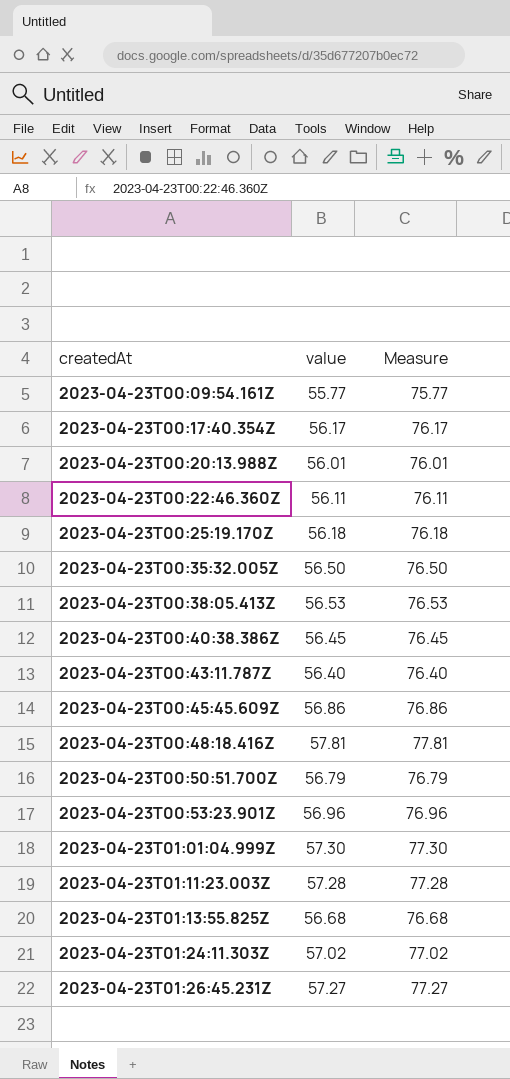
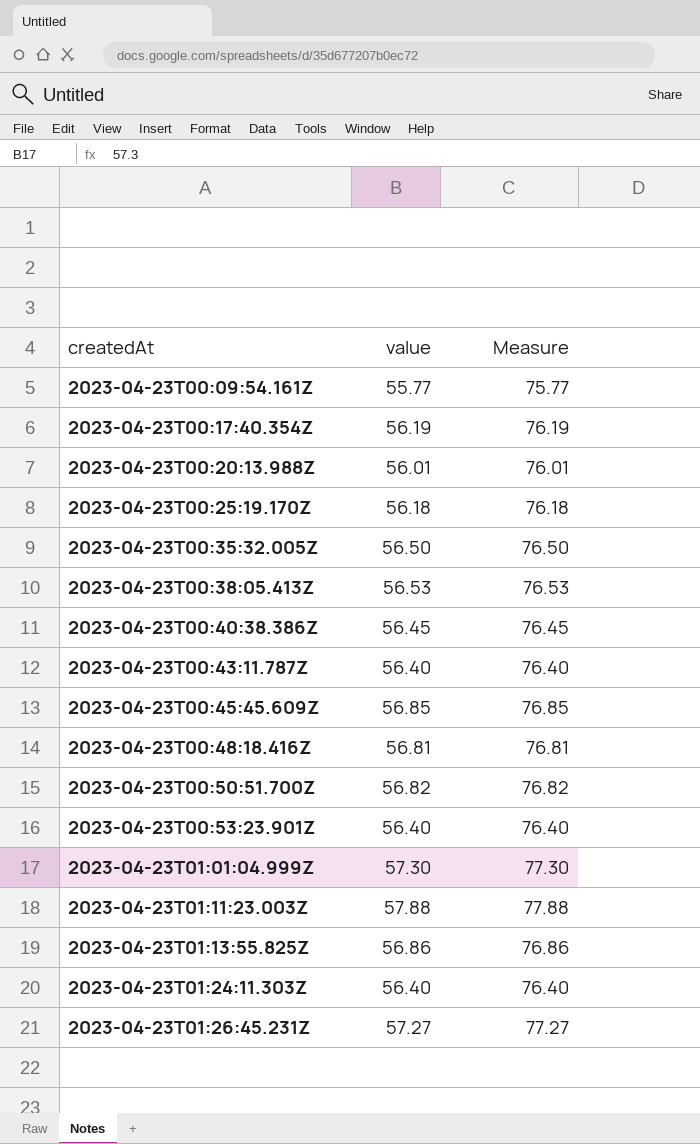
row 2023-04-23T00:22:46.360Z: 56.11 | 76.11 -> none
2023-04-23T00:17:40.354Z | value: 56.17 -> 56.19
2023-04-23T00:17:40.354Z | Measure: 76.17 -> 76.19
2023-04-23T00:45:45.609Z | value: 56.86 -> 56.85
2023-04-23T00:45:45.609Z | Measure: 76.86 -> 76.85
2023-04-23T00:48:18.416Z | value: 57.81 -> 56.81
2023-04-23T00:48:18.416Z | Measure: 77.81 -> 76.81
2023-04-23T00:50:51.700Z | value: 56.79 -> 56.82
2023-04-23T00:50:51.700Z | Measure: 76.79 -> 76.82
2023-04-23T00:53:23.901Z | value: 56.96 -> 56.40
2023-04-23T00:53:23.901Z | Measure: 76.96 -> 76.40
2023-04-23T01:11:23.003Z | value: 57.28 -> 57.88
2023-04-23T01:11:23.003Z | Measure: 77.28 -> 77.88
2023-04-23T01:13:55.825Z | value: 56.68 -> 56.86
2023-04-23T01:13:55.825Z | Measure: 76.68 -> 76.86
2023-04-23T01:24:11.303Z | value: 57.02 -> 56.40
2023-04-23T01:24:11.303Z | Measure: 77.02 -> 76.40

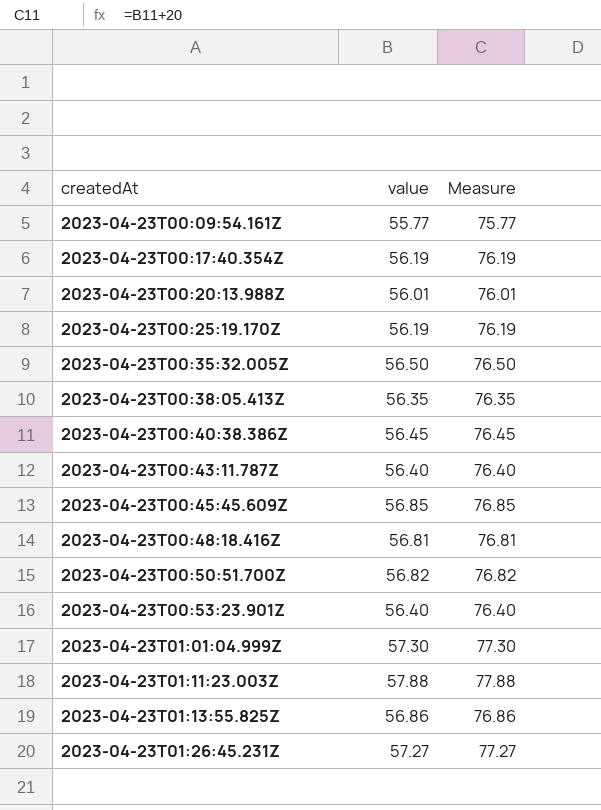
row 2023-04-23T01:24:11.303Z: 56.40 | 76.40 -> none
2023-04-23T00:25:19.170Z | value: 56.18 -> 56.19
2023-04-23T00:25:19.170Z | Measure: 76.18 -> 76.19
2023-04-23T00:38:05.413Z | value: 56.53 -> 56.35
2023-04-23T00:38:05.413Z | Measure: 76.53 -> 76.35

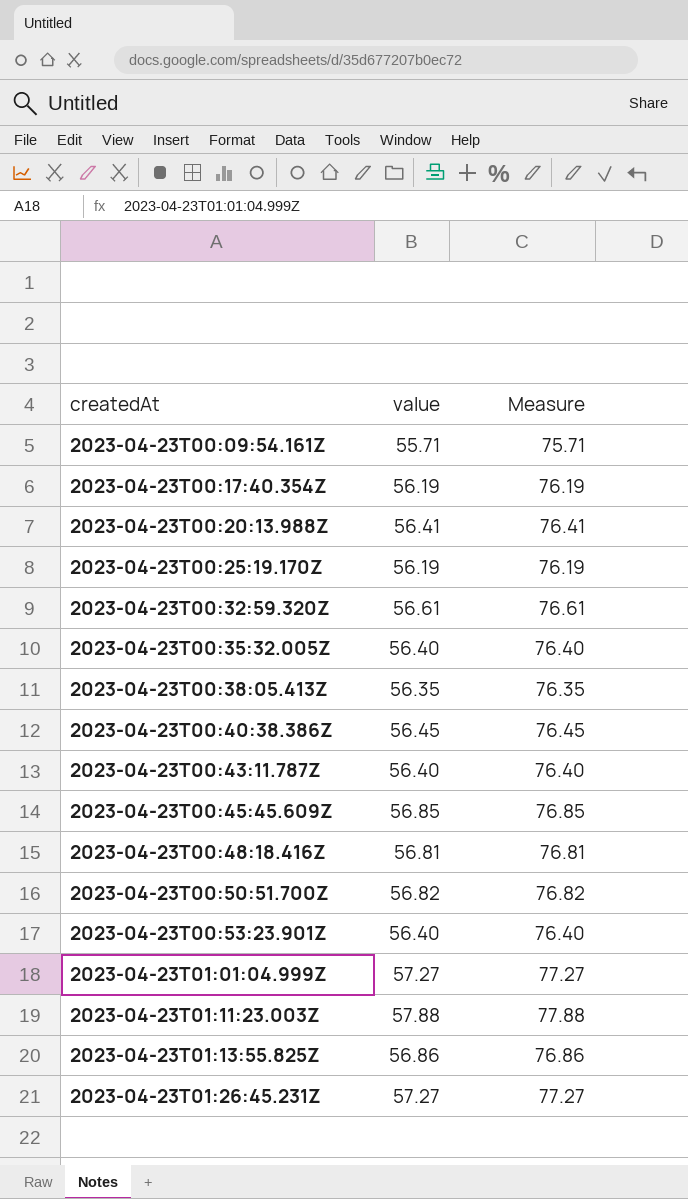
2023-04-23T00:09:54.161Z | value: 55.77 -> 55.71
2023-04-23T00:09:54.161Z | Measure: 75.77 -> 75.71
2023-04-23T00:20:13.988Z | value: 56.01 -> 56.41
2023-04-23T00:20:13.988Z | Measure: 76.01 -> 76.41
row 2023-04-23T00:32:59.320Z: none -> 56.61 | 76.61
2023-04-23T00:35:32.005Z | value: 56.50 -> 56.40
2023-04-23T00:35:32.005Z | Measure: 76.50 -> 76.40
2023-04-23T01:01:04.999Z | value: 57.30 -> 57.27
2023-04-23T01:01:04.999Z | Measure: 77.30 -> 77.27

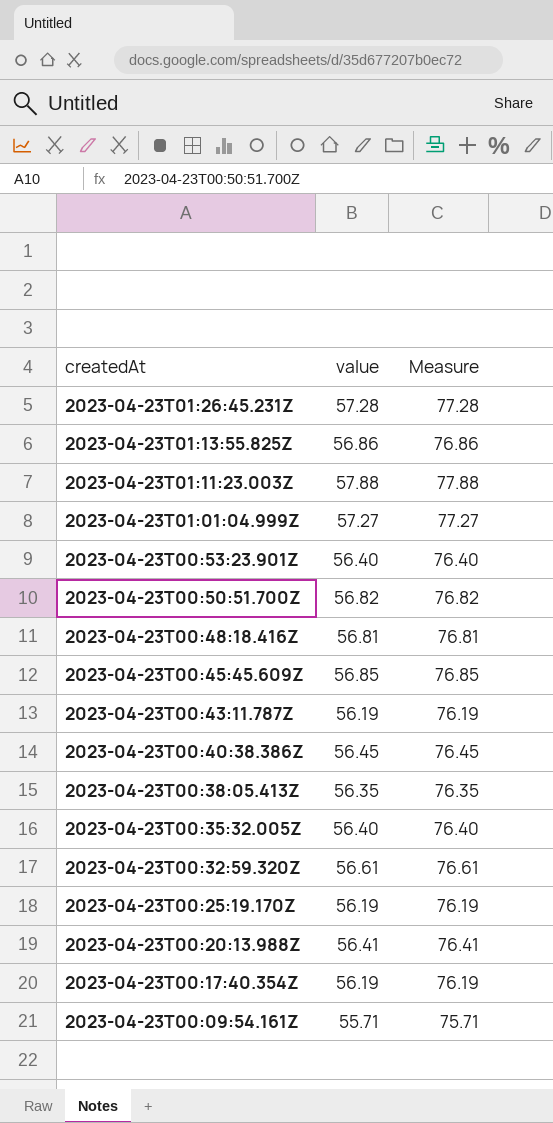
row order: createdAt ascending -> createdAt descending
2023-04-23T01:26:45.231Z | value: 57.27 -> 57.28
2023-04-23T01:26:45.231Z | Measure: 77.27 -> 77.28
2023-04-23T00:43:11.787Z | value: 56.40 -> 56.19
2023-04-23T00:43:11.787Z | Measure: 76.40 -> 76.19

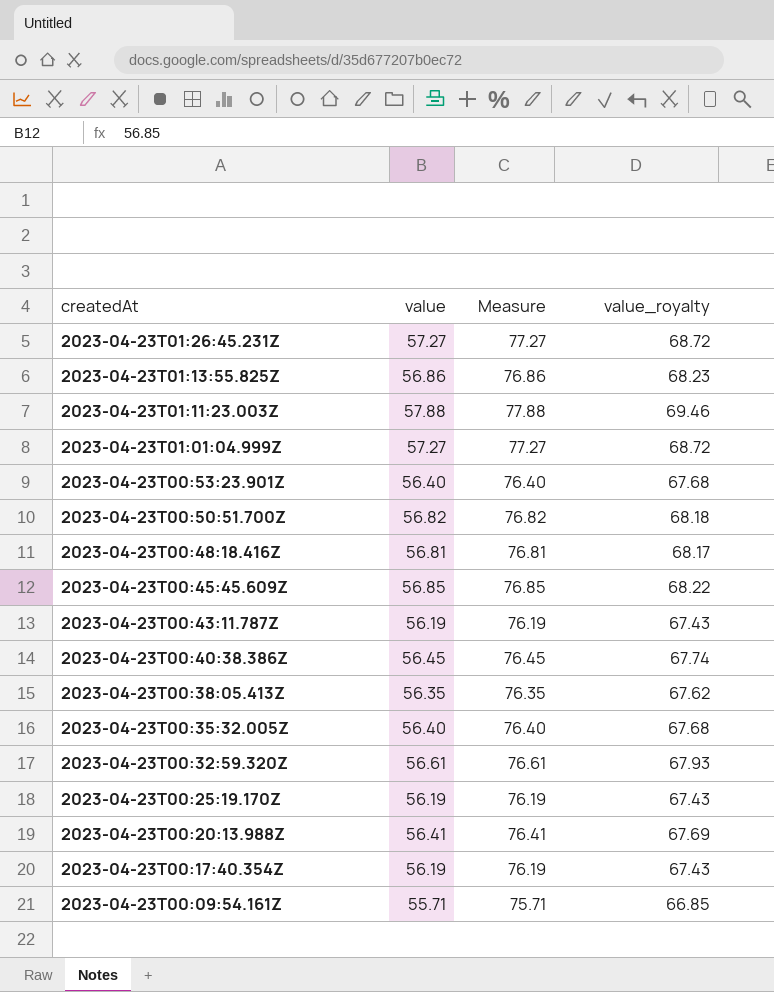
column value_royalty | formula: none -> [value] * 1.2
2023-04-23T01:26:45.231Z | value: 57.28 -> 57.27
2023-04-23T01:26:45.231Z | Measure: 77.28 -> 77.27

